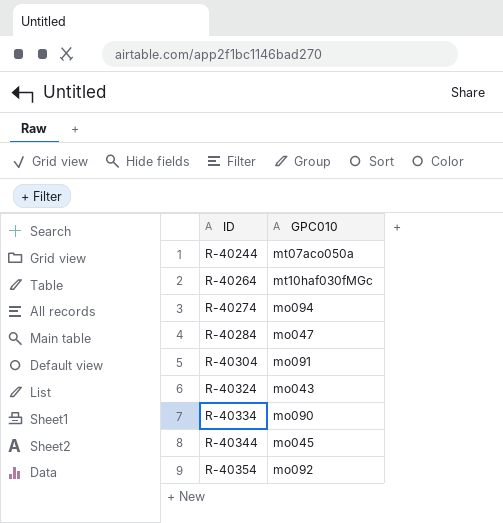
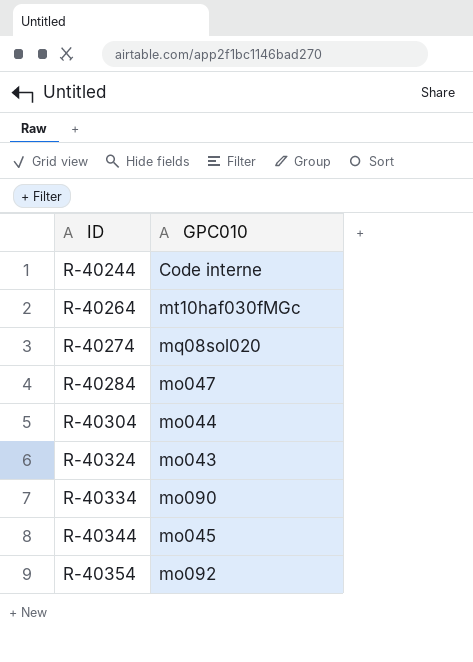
R-40244 | GPC010: mt07aco050a -> Code interne
R-40274 | GPC010: mo094 -> mq08sol020
R-40304 | GPC010: mo091 -> mo044

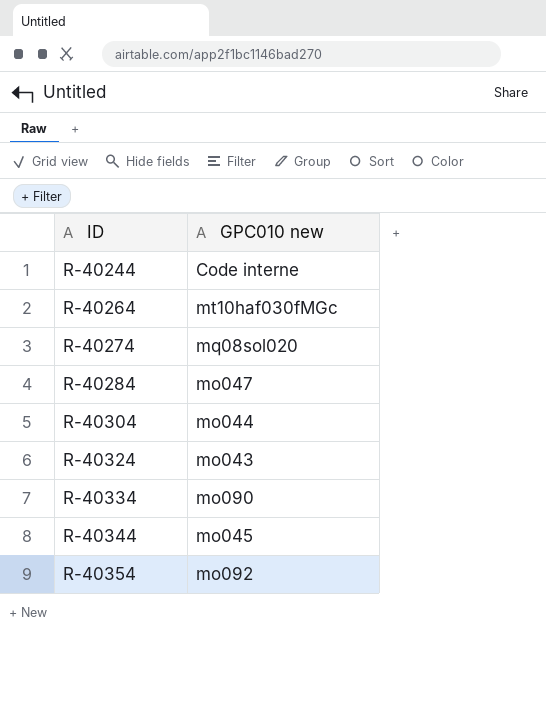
column name: GPC010 -> GPC010 new

